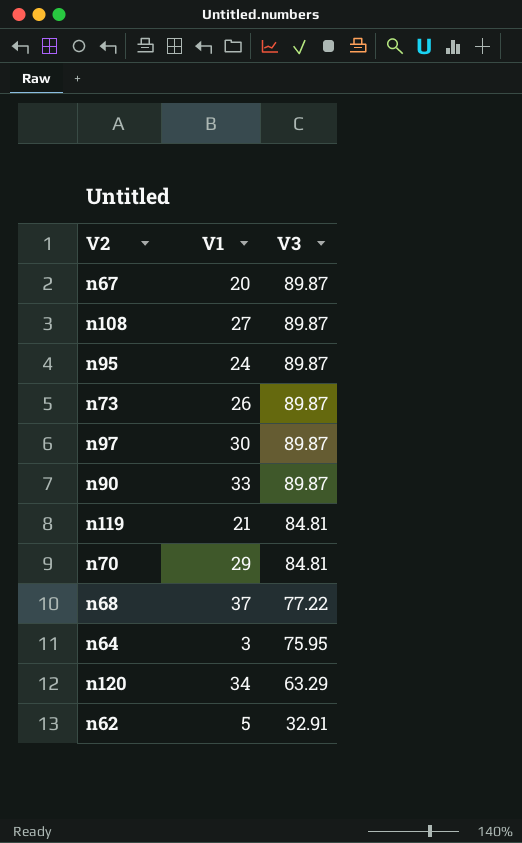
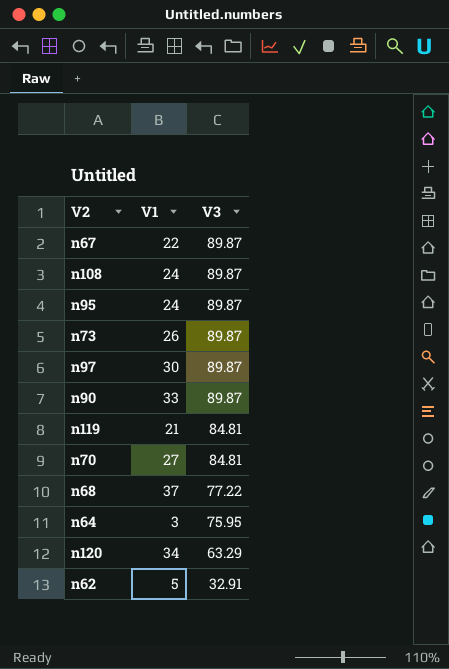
n67 | V1: 20 -> 22
n108 | V1: 27 -> 24
n70 | V1: 29 -> 27

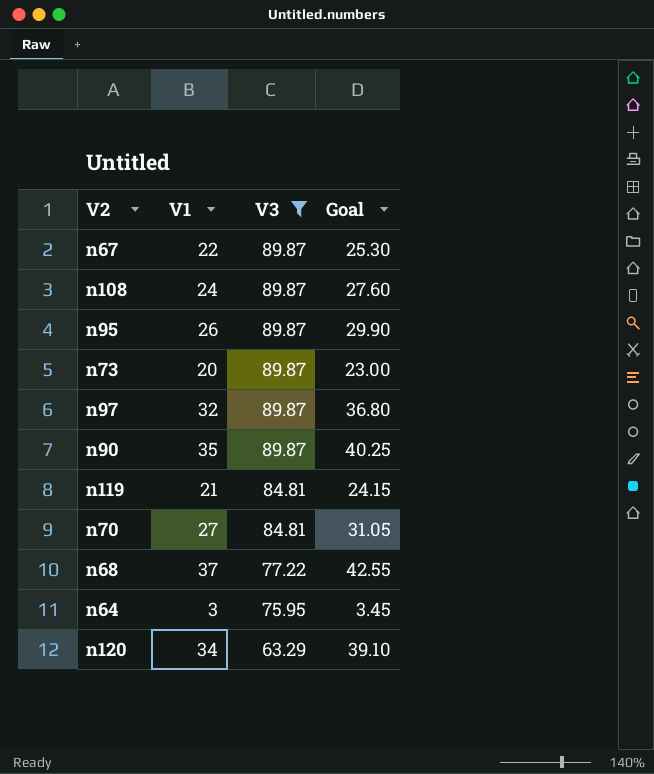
filter: none -> V3 != 32.91
column Goal | formula: none -> [V1] * 1.15
n95 | V1: 24 -> 26
n73 | V1: 26 -> 20
n97 | V1: 30 -> 32
n90 | V1: 33 -> 35

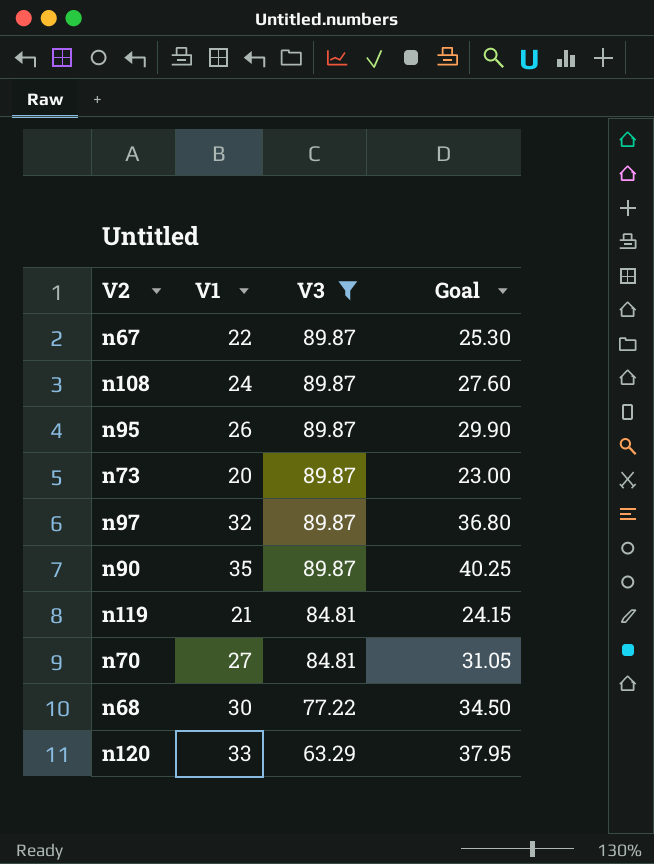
row n64: 3 | 75.95 | 3.45 -> none
n68 | V1: 37 -> 30
n68 | Goal: 42.55 -> 34.50
n120 | V1: 34 -> 33
n120 | Goal: 39.10 -> 37.95

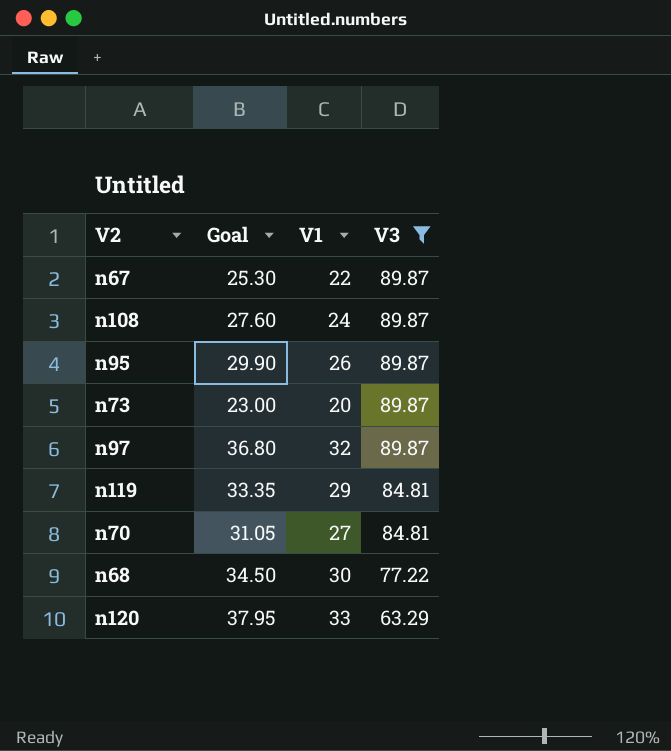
column Goal | position: 4 -> 2
row n90: 35 | 89.87 | 40.25 -> none
n119 | Goal: 24.15 -> 33.35
n119 | V1: 21 -> 29

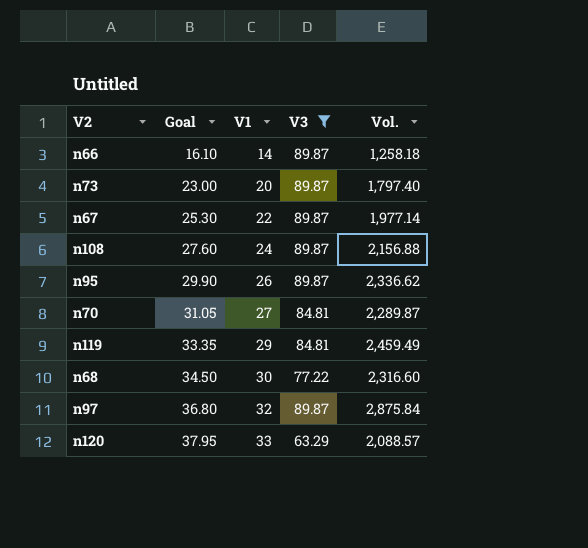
row order: V3 descending -> Goal ascending
column Vol. | formula: none -> [V1] * [V3]
row n66: none -> 16.10 | 14 | 89.87 | 1,258.18

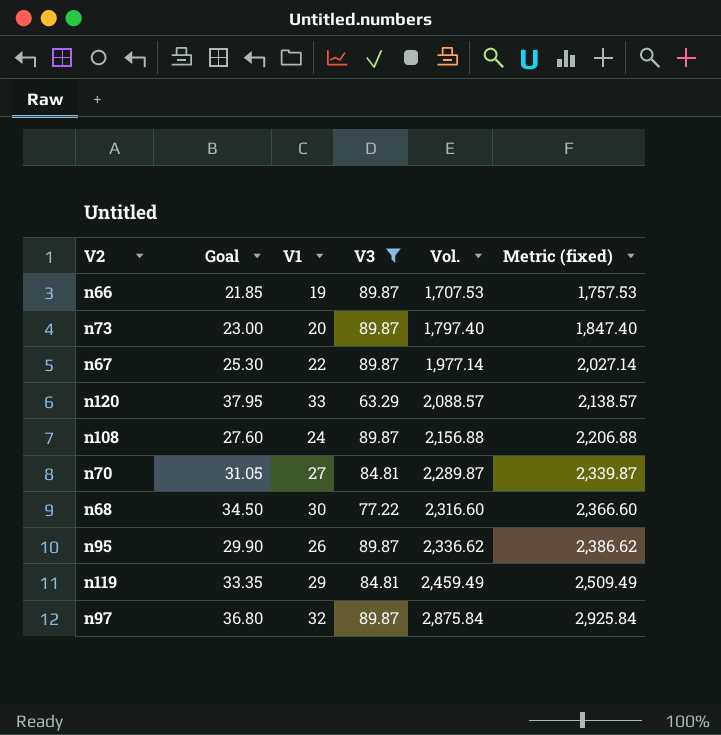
row order: Goal ascending -> Vol. ascending
column Metric (fixed) | formula: none -> [Vol.] + 50
n66 | Goal: 16.10 -> 21.85
n66 | V1: 14 -> 19
n66 | Vol.: 1,258.18 -> 1,707.53

